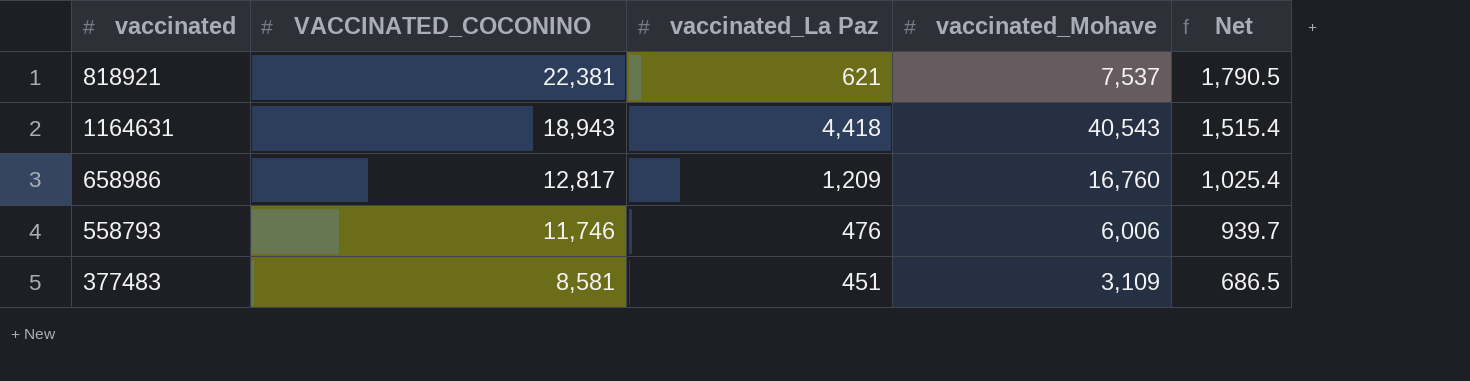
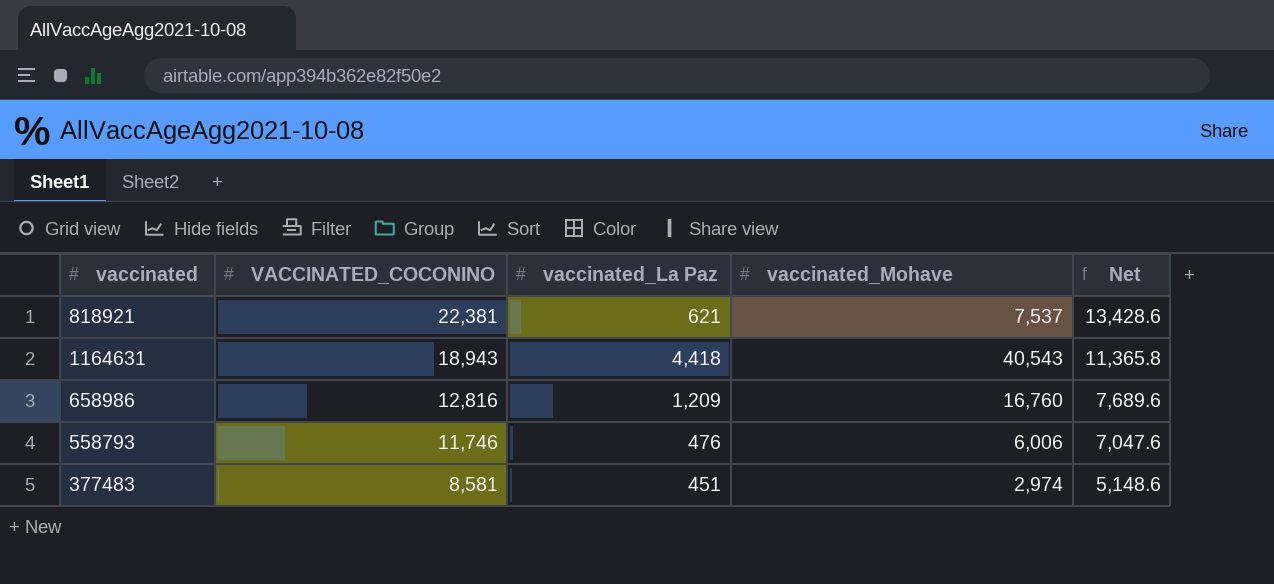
column Net | formula: [VACCINATED_COCONINO] * 0.08 -> [VACCINATED_COCONINO] * 0.6
658986 | VACCINATED_COCONINO: 12,817 -> 12,816
377483 | vaccinated_Mohave: 3,109 -> 2,974

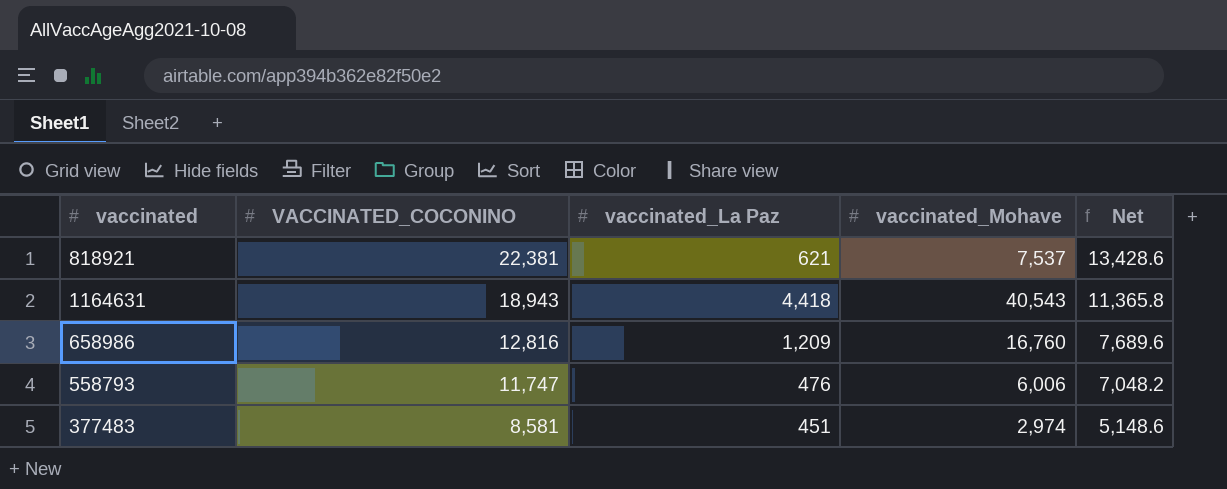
558793 | VACCINATED_COCONINO: 11,746 -> 11,747
558793 | Net: 7,047.6 -> 7,048.2

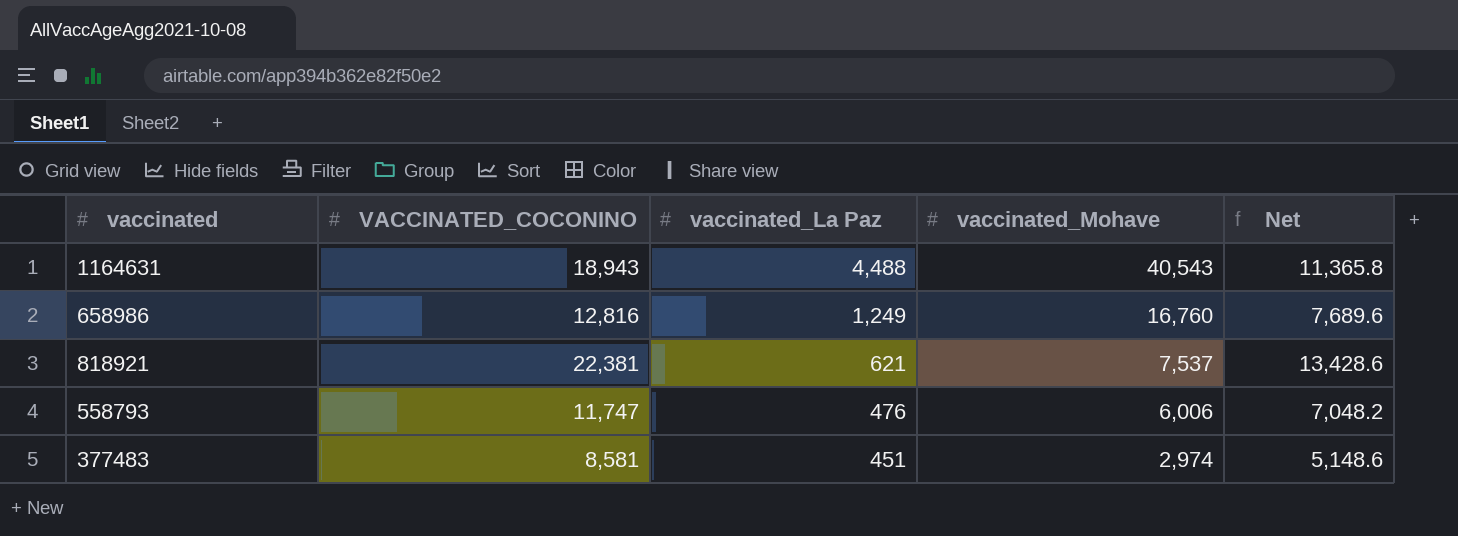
row order: VACCINATED_COCONINO descending -> vaccinated_La Paz descending
1164631 | vaccinated_La Paz: 4,418 -> 4,488
658986 | vaccinated_La Paz: 1,209 -> 1,249

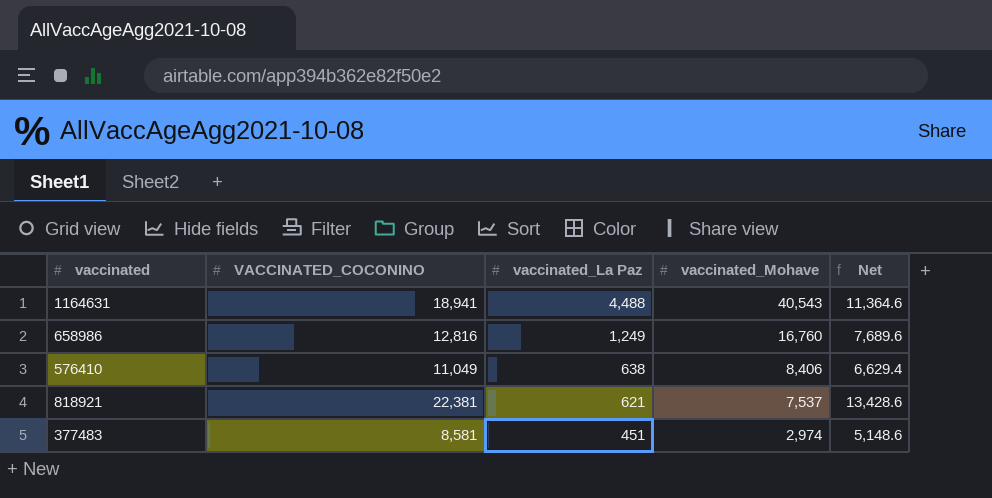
row 558793: 11,747 | 476 | 6,006 | 7,048.2 -> none
1164631 | VACCINATED_COCONINO: 18,943 -> 18,941
1164631 | Net: 11,365.8 -> 11,364.6
row 576410: none -> 11,049 | 638 | 8,406 | 6,629.4

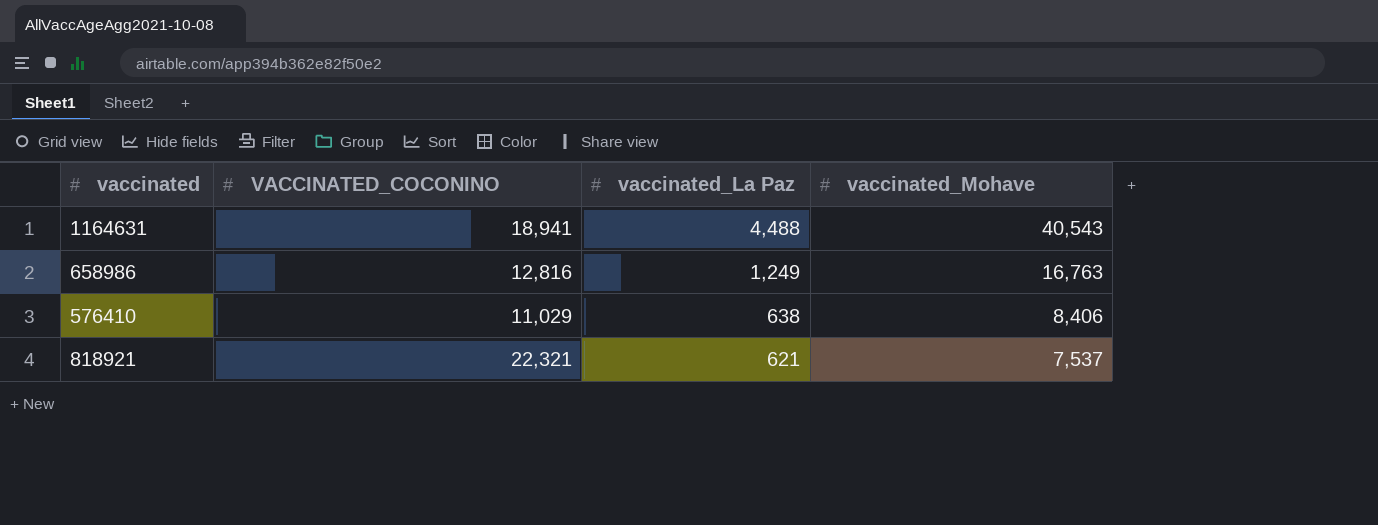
column Net | formula: [VACCINATED_COCONINO] * 0.6 -> none
row 377483: 8,581 | 451 | 2,974 | 5,148.6 -> none
658986 | vaccinated_Mohave: 16,760 -> 16,763
576410 | VACCINATED_COCONINO: 11,049 -> 11,029
818921 | VACCINATED_COCONINO: 22,381 -> 22,321

